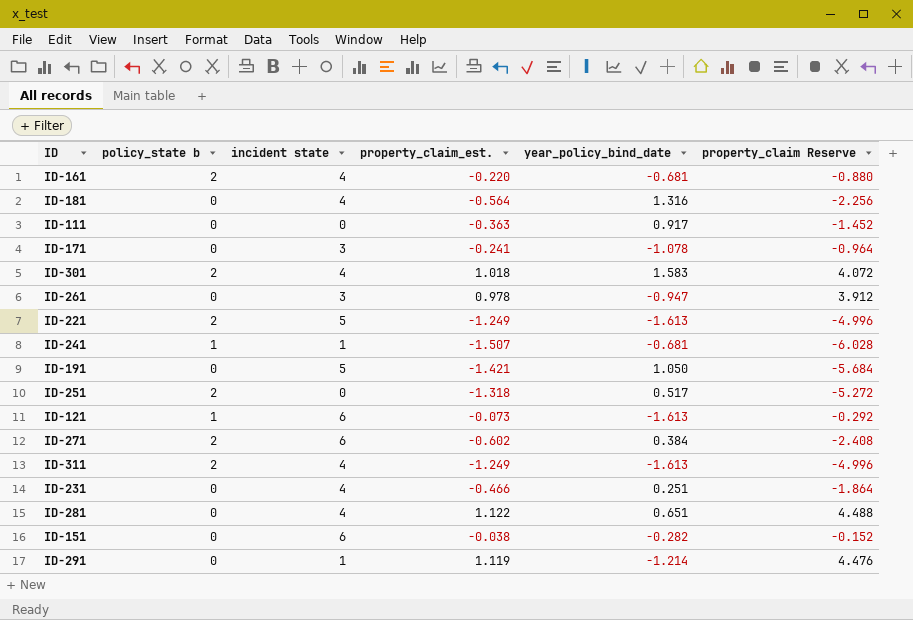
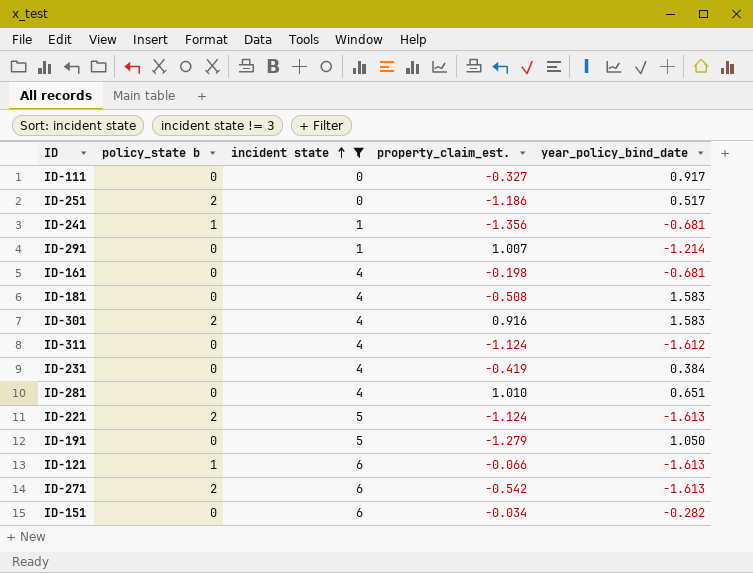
filter: none -> incident state != 3
row order: none -> incident state ascending
column property_claim Reserve | formula: [property_claim_est.] * 4 -> none
ID-111 | property_claim_est.: -0.363 -> -0.327
ID-251 | property_claim_est.: -1.318 -> -1.186
ID-241 | property_claim_est.: -1.507 -> -1.356
ID-291 | property_claim_est.: 1.119 -> 1.007
ID-161 | policy_state b: 2 -> 0
ID-161 | property_claim_est.: -0.220 -> -0.198
ID-181 | property_claim_est.: -0.564 -> -0.508
ID-181 | year_policy_bind_date: 1.316 -> 1.583
ID-301 | property_claim_est.: 1.018 -> 0.916
ID-311 | policy_state b: 2 -> 0
ID-311 | property_claim_est.: -1.249 -> -1.124
ID-311 | year_policy_bind_date: -1.613 -> -1.612
ID-231 | property_claim_est.: -0.466 -> -0.419
ID-231 | year_policy_bind_date: 0.251 -> 0.384
ID-281 | property_claim_est.: 1.122 -> 1.010
ID-221 | property_claim_est.: -1.249 -> -1.124
ID-191 | property_claim_est.: -1.421 -> -1.279
ID-121 | property_claim_est.: -0.073 -> -0.066
ID-271 | property_claim_est.: -0.602 -> -0.542
ID-271 | year_policy_bind_date: 0.384 -> -1.613
ID-151 | property_claim_est.: -0.038 -> -0.034

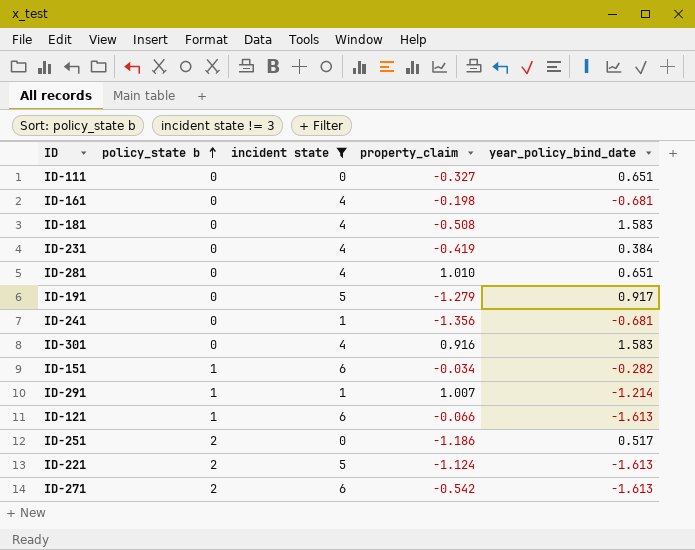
row order: incident state ascending -> policy_state b ascending
column name: property_claim_est. -> property_claim
row ID-311: 0 | 4 | -1.124 | -1.612 -> none
ID-111 | year_policy_bind_date: 0.917 -> 0.651
ID-191 | year_policy_bind_date: 1.050 -> 0.917
ID-241 | policy_state b: 1 -> 0
ID-301 | policy_state b: 2 -> 0
ID-151 | policy_state b: 0 -> 1
ID-291 | policy_state b: 0 -> 1

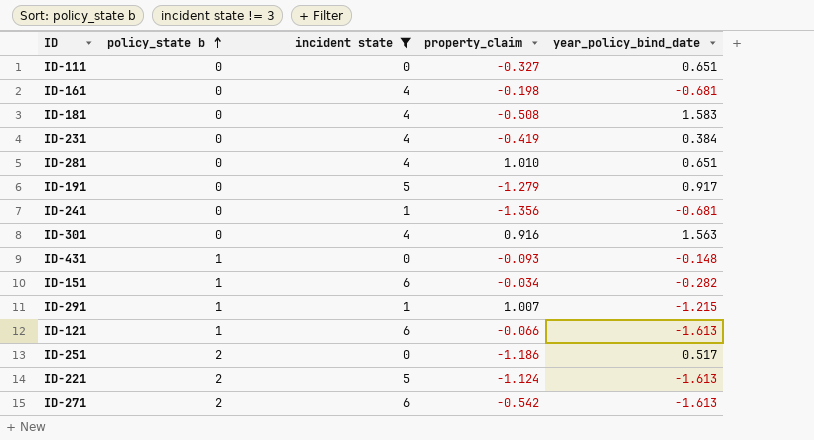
ID-301 | year_policy_bind_date: 1.583 -> 1.563
row ID-431: none -> 1 | 0 | -0.093 | -0.148
ID-291 | year_policy_bind_date: -1.214 -> -1.215

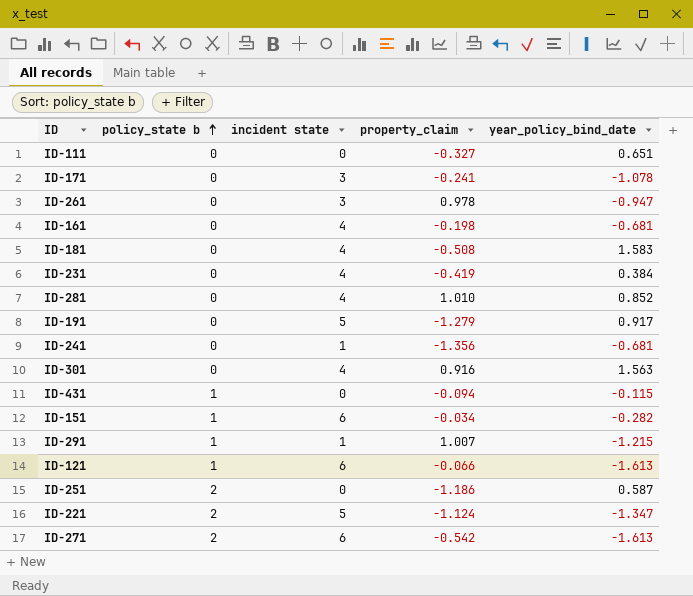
filter: incident state != 3 -> none
ID-281 | year_policy_bind_date: 0.651 -> 0.852
ID-431 | property_claim: -0.093 -> -0.094
ID-431 | year_policy_bind_date: -0.148 -> -0.115
ID-251 | year_policy_bind_date: 0.517 -> 0.587
ID-221 | year_policy_bind_date: -1.613 -> -1.347

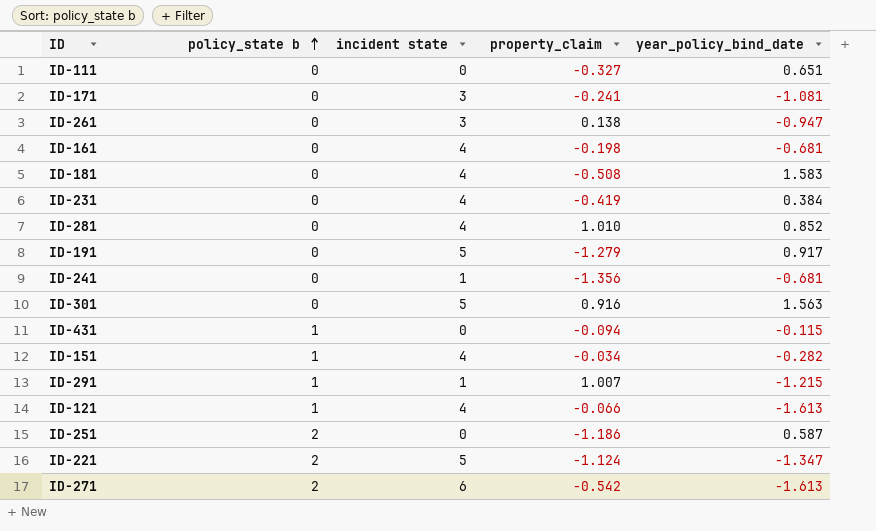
ID-171 | year_policy_bind_date: -1.078 -> -1.081
ID-261 | property_claim: 0.978 -> 0.138
ID-301 | incident state: 4 -> 5
ID-151 | incident state: 6 -> 4
ID-121 | incident state: 6 -> 4

